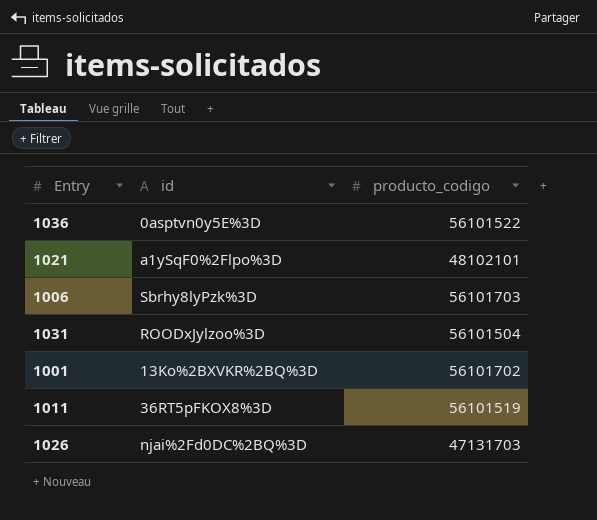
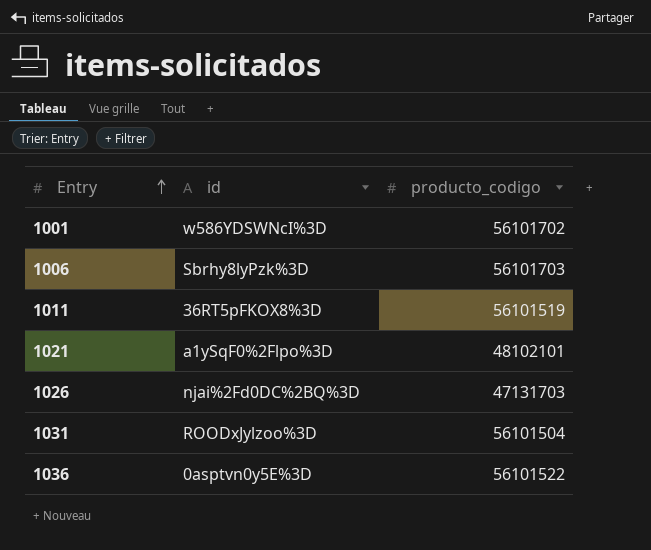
row order: none -> Entry ascending
1001 | id: 13Ko%2BXVKR%2BQ%3D -> w586YDSWNcI%3D

